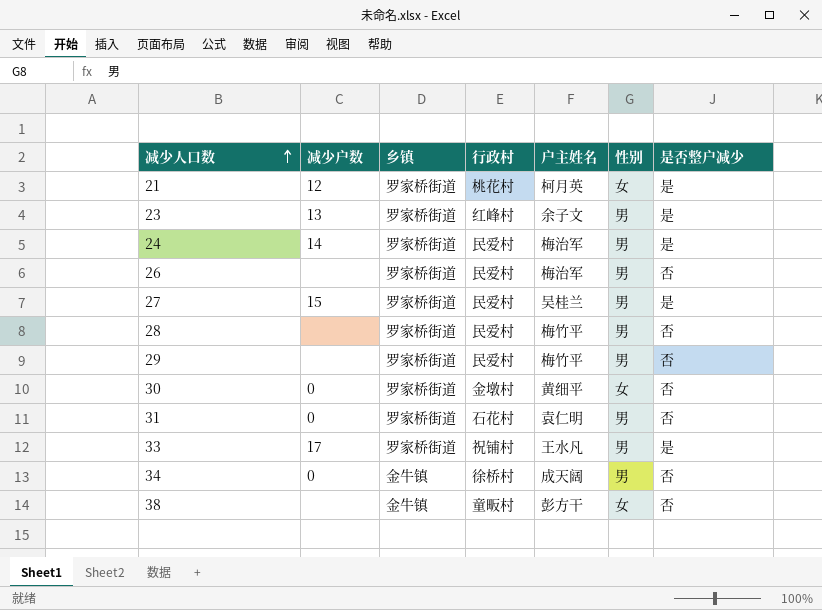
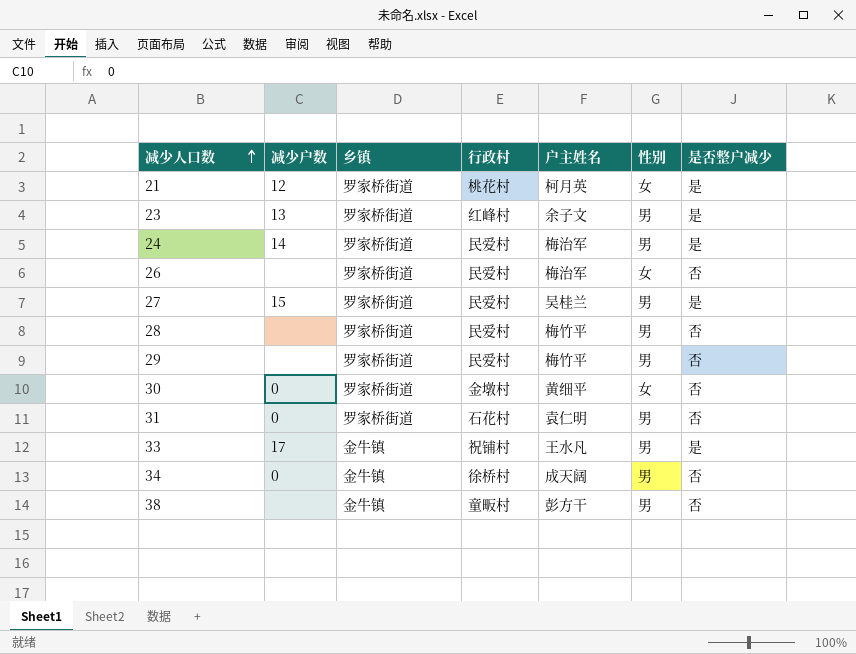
26 | 性别: 男 -> 女
33 | 乡镇: 罗家桥街道 -> 金牛镇
38 | 性别: 女 -> 男

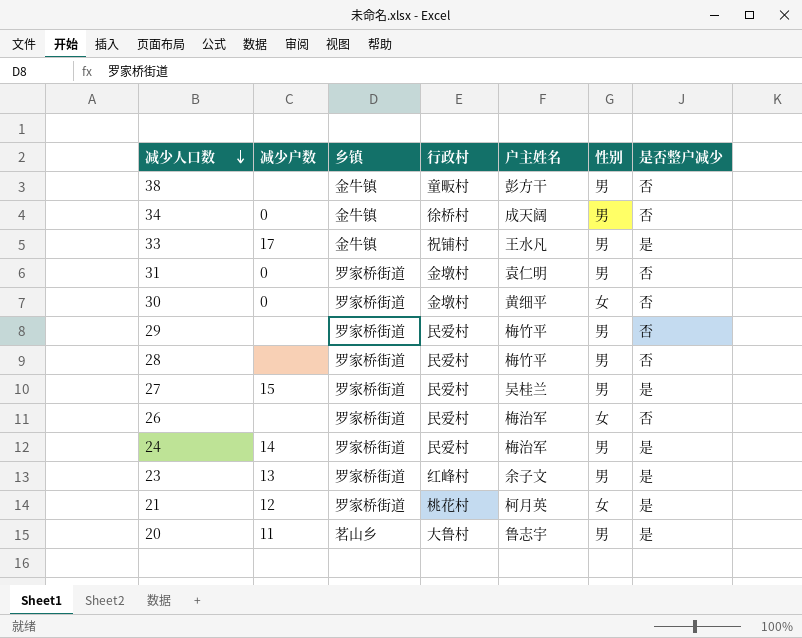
row order: 减少人口数 ascending -> 减少人口数 descending
31 | 行政村: 石花村 -> 金墩村
row 20: none -> 11 | 茗山乡 | 大鲁村 | 鲁志宇 | 男 | 是

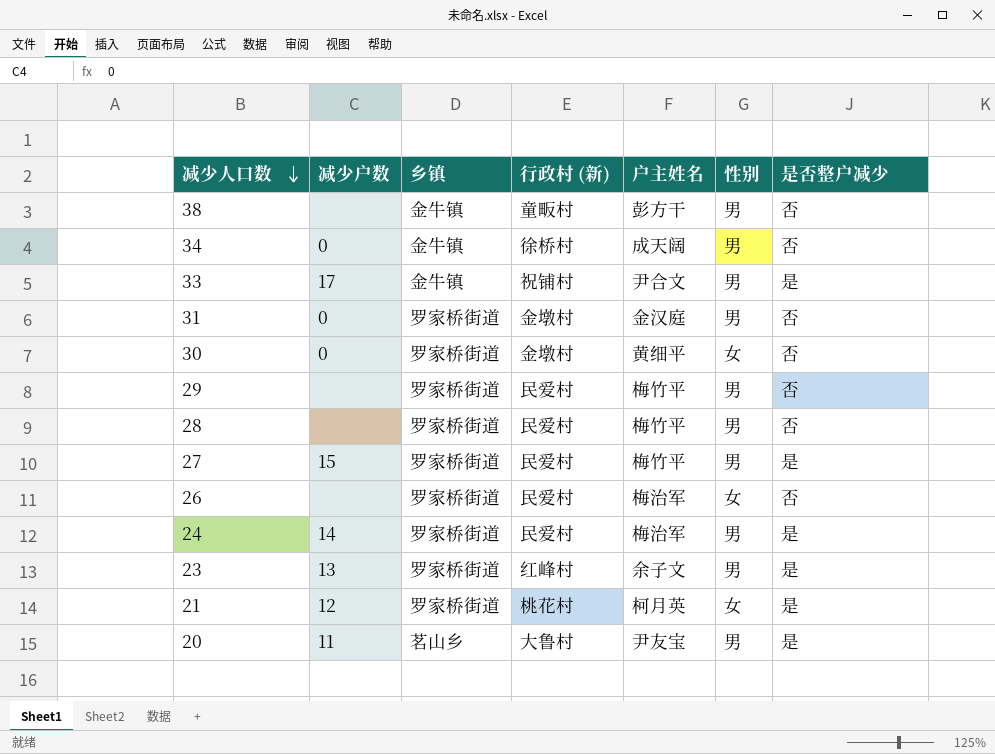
column name: 行政村 -> 行政村 (新)
33 | 户主姓名: 王水凡 -> 尹合文
31 | 户主姓名: 袁仁明 -> 金汉庭
27 | 户主姓名: 吴桂兰 -> 梅竹平
20 | 户主姓名: 鲁志宇 -> 尹友宝

